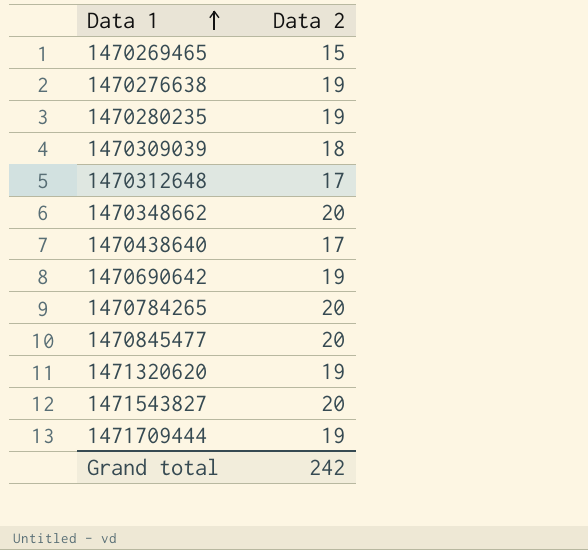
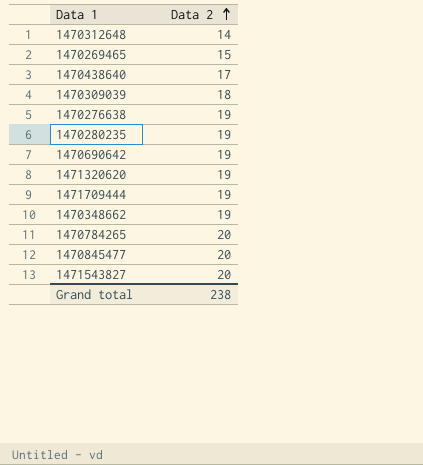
row order: Data 1 ascending -> Data 2 ascending
1470312648 | Data 2: 17 -> 14
1470348662 | Data 2: 20 -> 19
Grand total | Data 2: 242 -> 238

